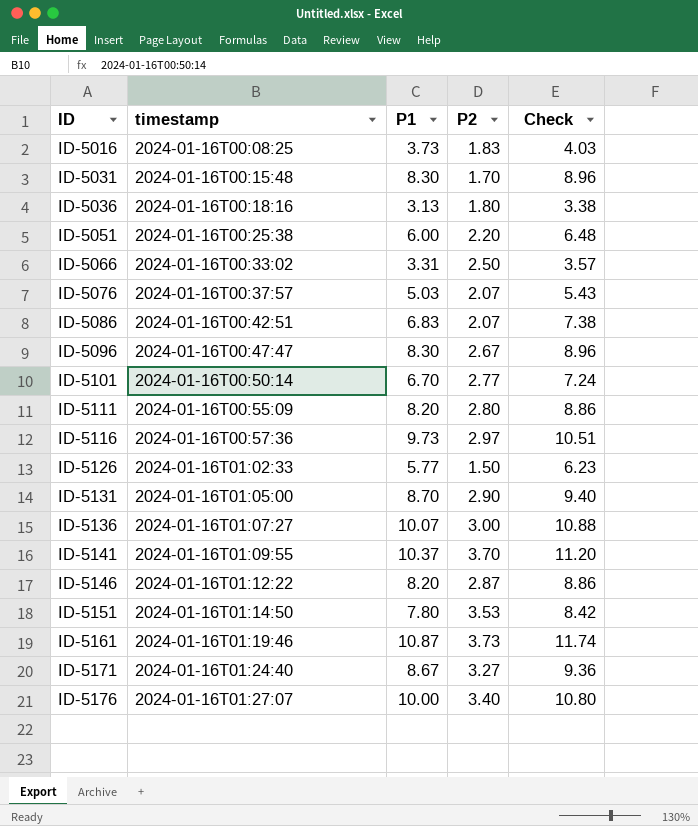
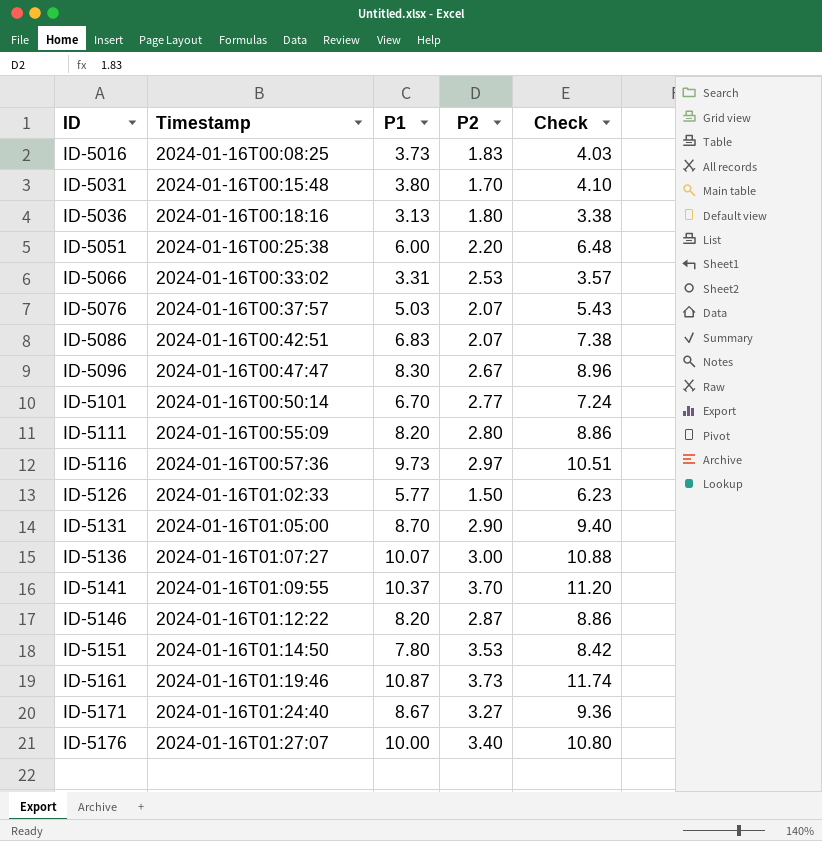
column name: timestamp -> Timestamp
ID-5031 | P1: 8.30 -> 3.80
ID-5031 | Check: 8.96 -> 4.10
ID-5066 | P2: 2.50 -> 2.53

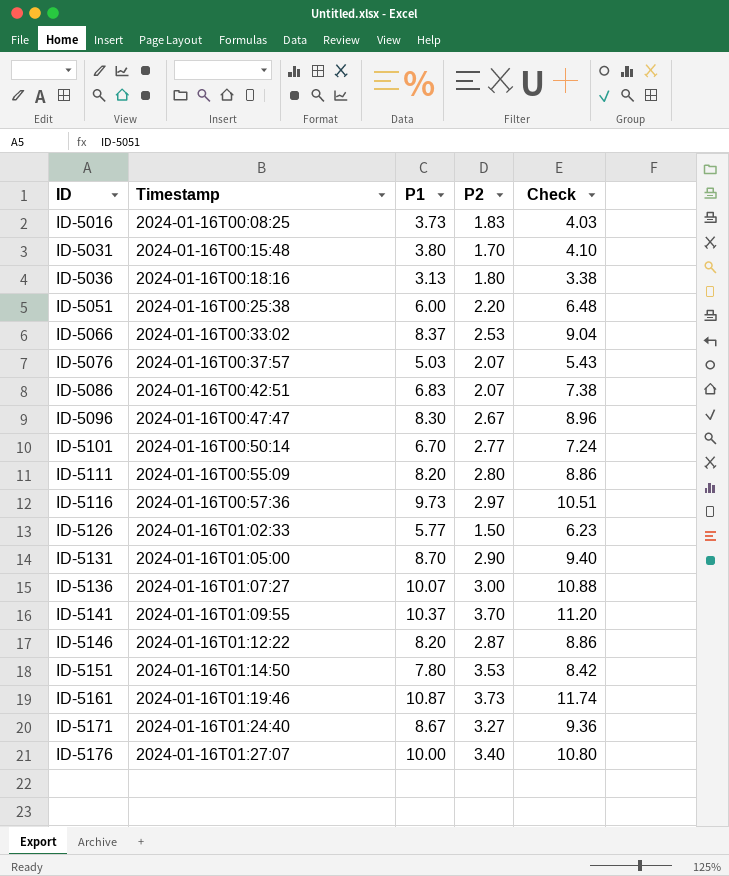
ID-5066 | P1: 3.31 -> 8.37
ID-5066 | Check: 3.57 -> 9.04

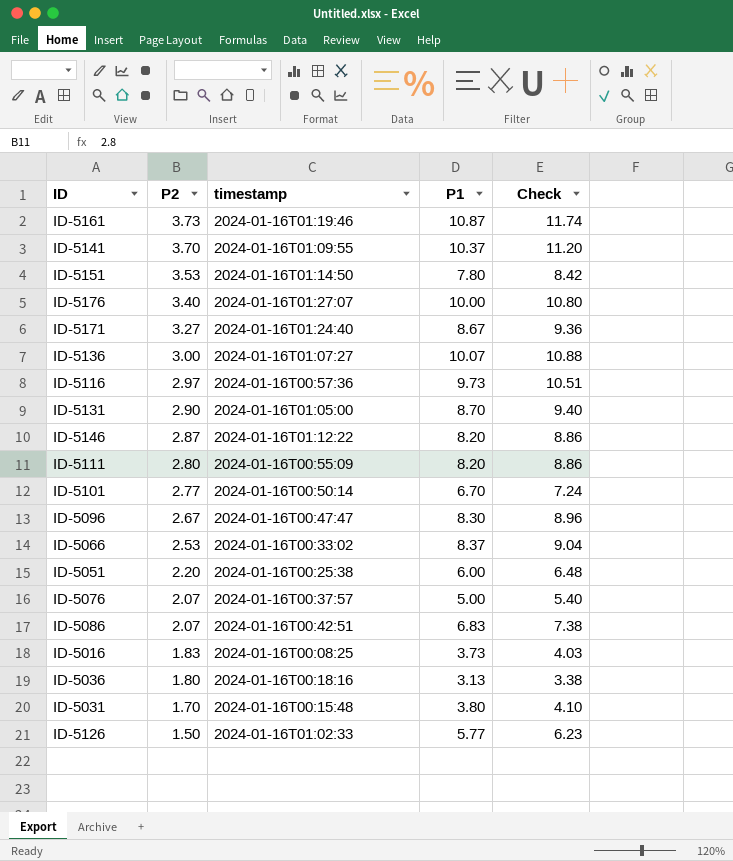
row order: ID ascending -> P2 descending
column P2 | position: 4 -> 2
column name: Timestamp -> timestamp
ID-5076 | P1: 5.03 -> 5.00
ID-5076 | Check: 5.43 -> 5.40

